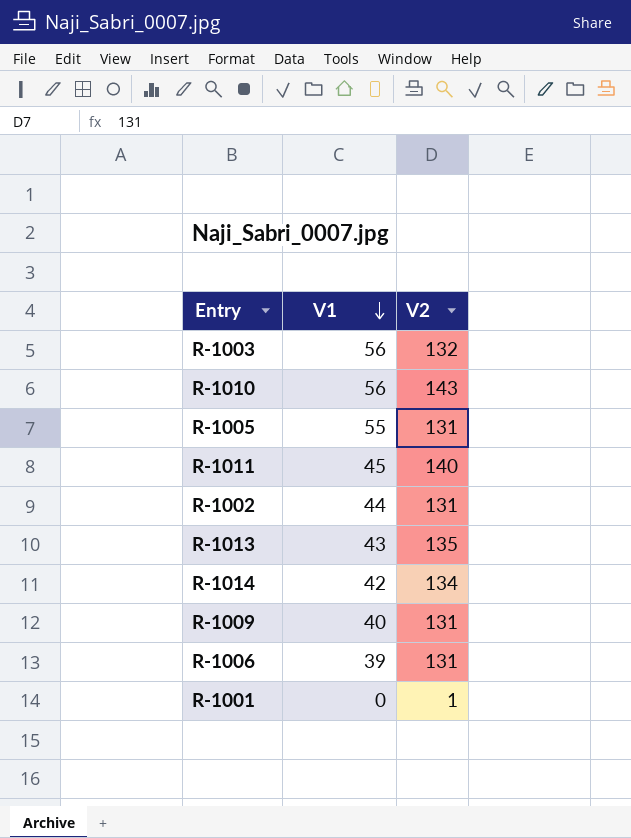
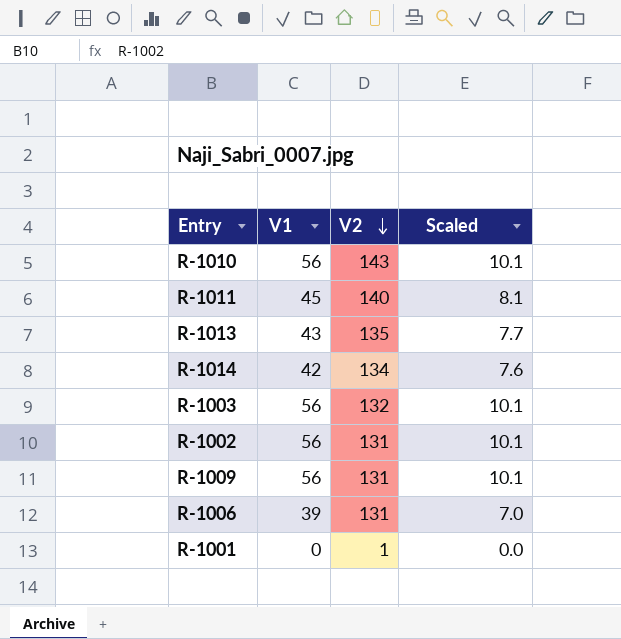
row order: V1 descending -> V2 descending
column Scaled | formula: none -> [V1] * 0.18
row R-1005: 55 | 131 -> none
R-1002 | V1: 44 -> 56
R-1009 | V1: 40 -> 56

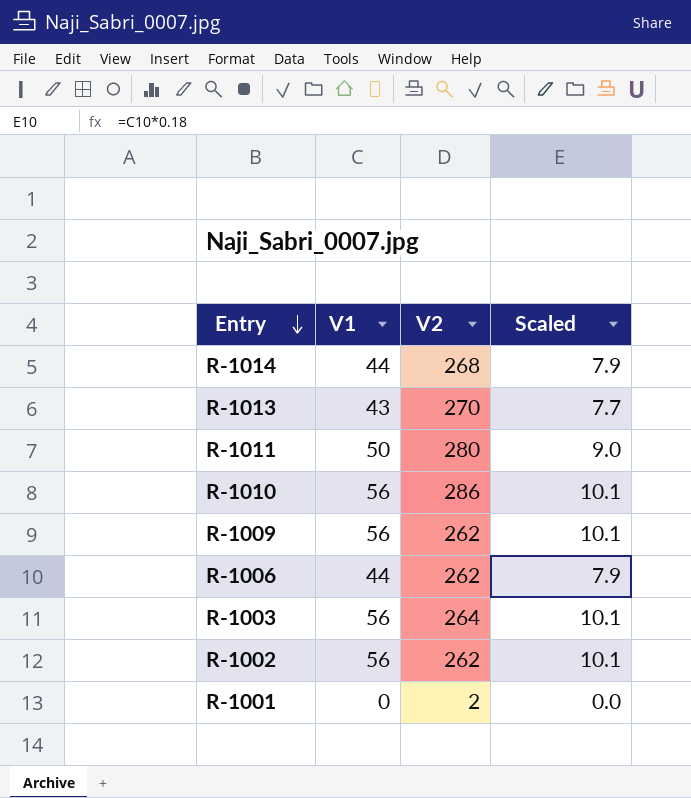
row order: V2 descending -> Entry descending
R-1014 | V1: 42 -> 44
R-1014 | V2: 134 -> 268
R-1014 | Scaled: 7.6 -> 7.9
R-1013 | V2: 135 -> 270
R-1011 | V1: 45 -> 50
R-1011 | V2: 140 -> 280
R-1011 | Scaled: 8.1 -> 9.0
R-1010 | V2: 143 -> 286
R-1009 | V2: 131 -> 262
R-1006 | V1: 39 -> 44
R-1006 | V2: 131 -> 262
R-1006 | Scaled: 7.0 -> 7.9
R-1003 | V2: 132 -> 264
R-1002 | V2: 131 -> 262
R-1001 | V2: 1 -> 2

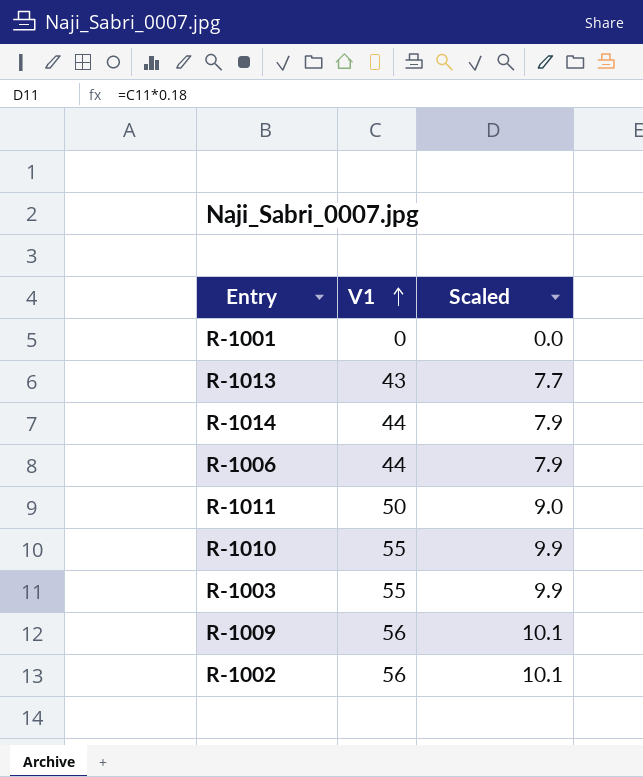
row order: Entry descending -> V1 ascending
column V2 | position: 3 -> none
R-1010 | V1: 56 -> 55
R-1010 | Scaled: 10.1 -> 9.9
R-1003 | V1: 56 -> 55
R-1003 | Scaled: 10.1 -> 9.9

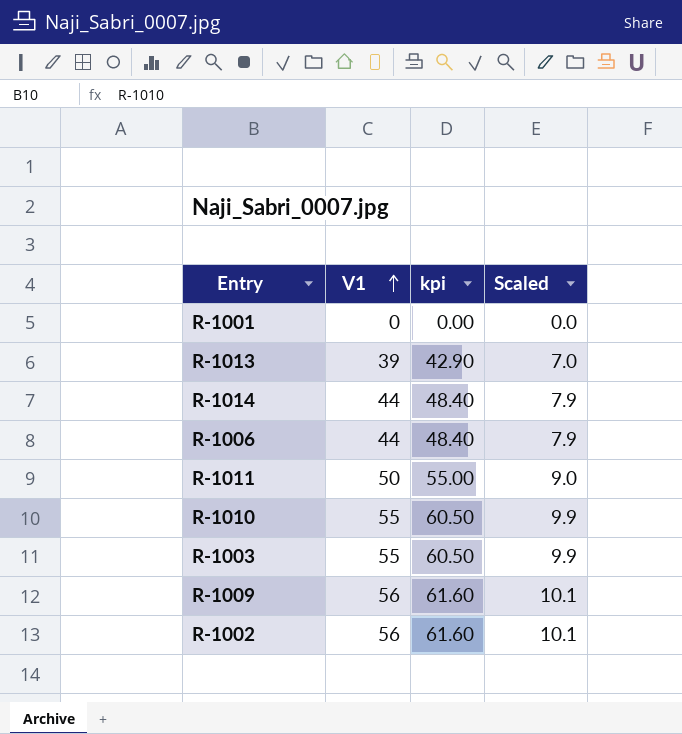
column kpi | formula: none -> [V1] * 1.1
R-1013 | V1: 43 -> 39
R-1013 | Scaled: 7.7 -> 7.0

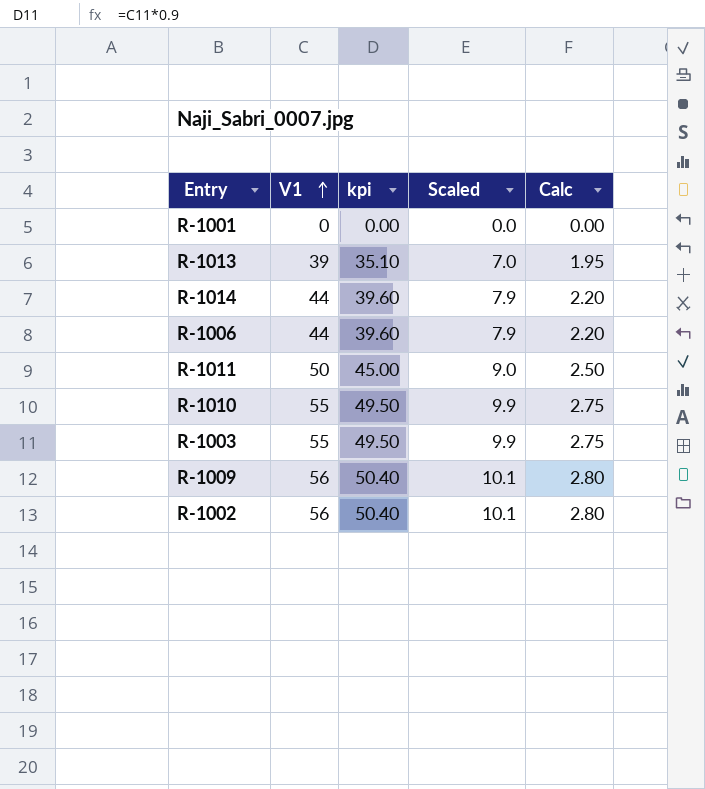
column kpi | formula: [V1] * 1.1 -> [V1] * 0.9
column Calc | formula: none -> [V1] * 0.05

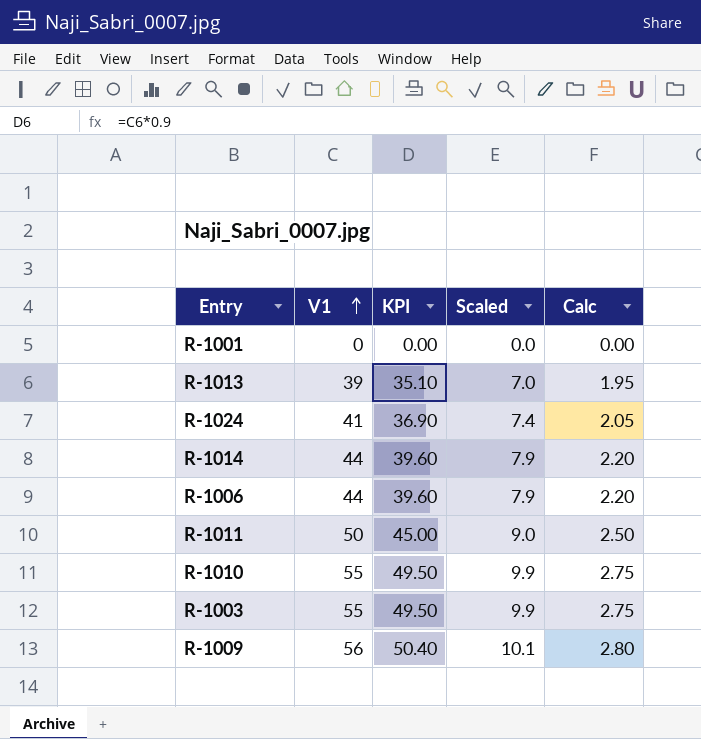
column name: kpi -> KPI
row R-1002: 56 | 50.40 | 10.1 | 2.80 -> none
row R-1024: none -> 41 | 36.90 | 7.4 | 2.05

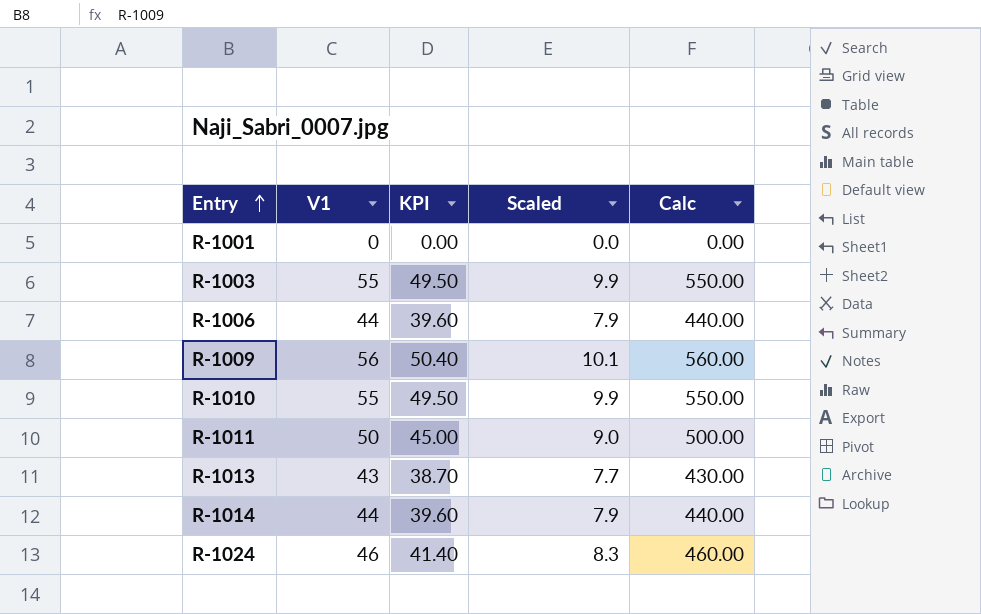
row order: V1 ascending -> Entry ascending
column Calc | formula: [V1] * 0.05 -> [V1] * 10
R-1013 | V1: 39 -> 43
R-1013 | KPI: 35.10 -> 38.70
R-1013 | Scaled: 7.0 -> 7.7
R-1024 | V1: 41 -> 46
R-1024 | KPI: 36.90 -> 41.40
R-1024 | Scaled: 7.4 -> 8.3

